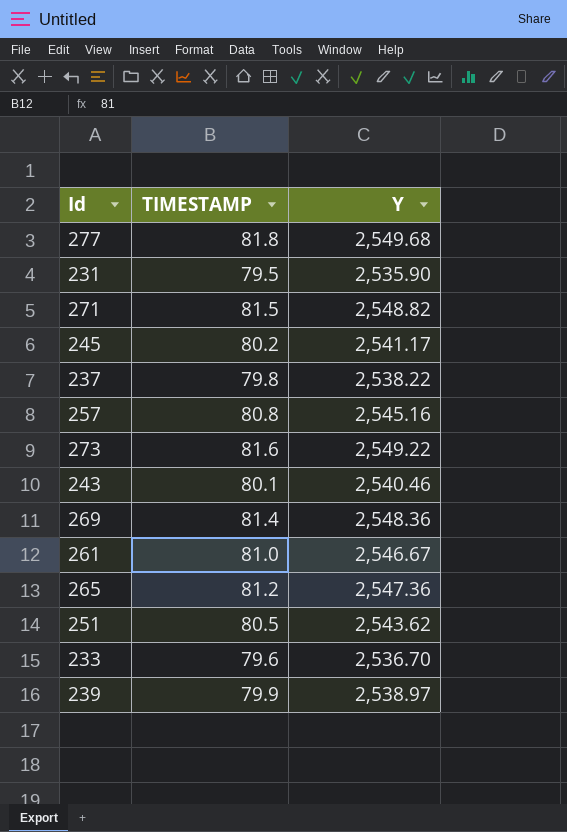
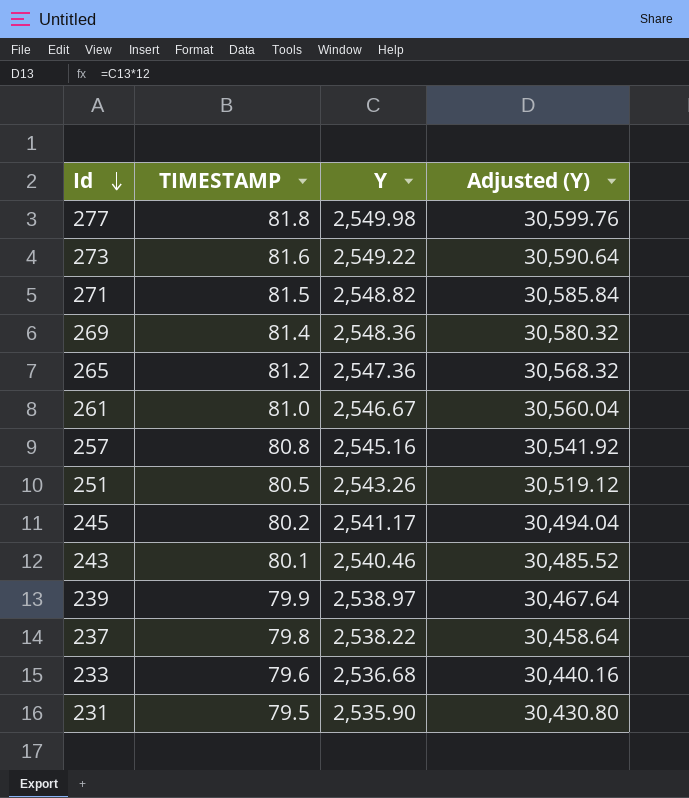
row order: none -> Id descending
column Adjusted (Y) | formula: none -> [Y] * 12
277 | Y: 2,549.68 -> 2,549.98
251 | Y: 2,543.62 -> 2,543.26
233 | Y: 2,536.70 -> 2,536.68

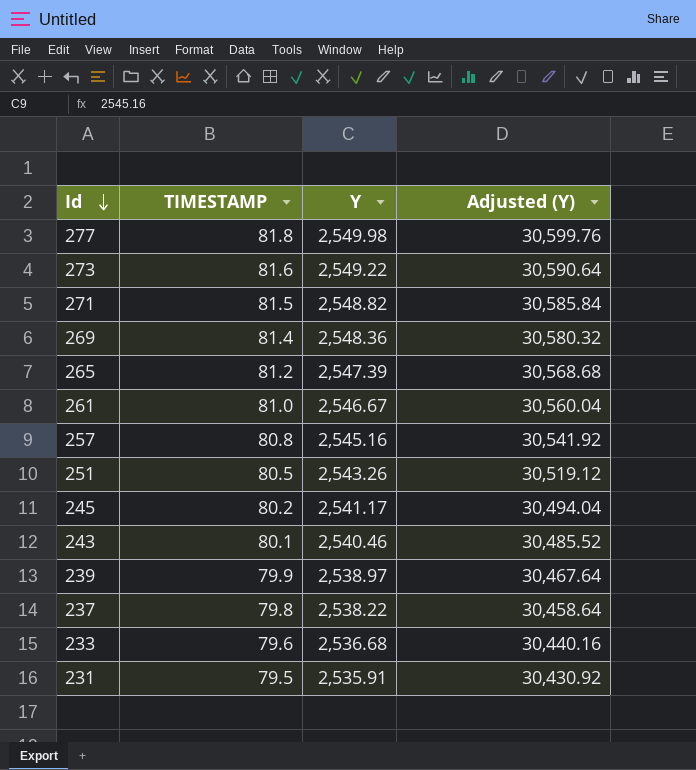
265 | Y: 2,547.36 -> 2,547.39
265 | Adjusted (Y): 30,568.32 -> 30,568.68
231 | Y: 2,535.90 -> 2,535.91
231 | Adjusted (Y): 30,430.80 -> 30,430.92

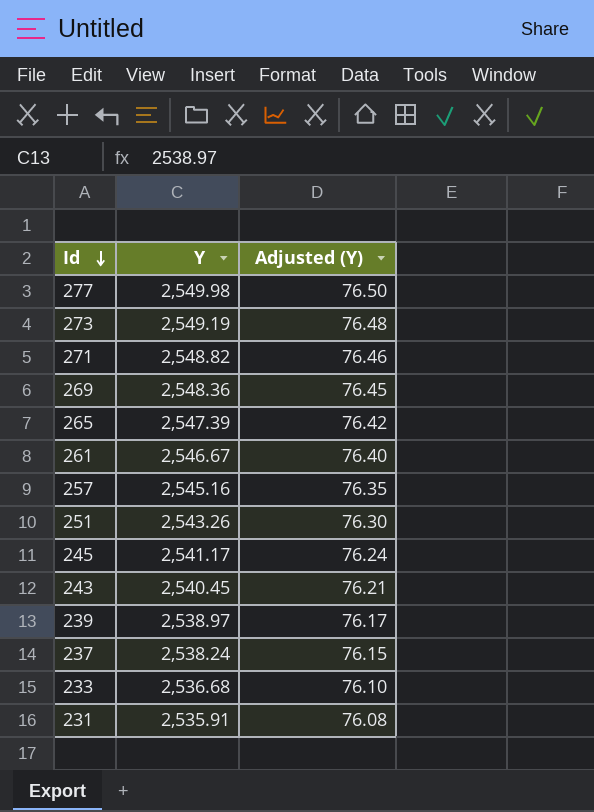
column TIMESTAMP | position: 2 -> none
column Adjusted (Y) | formula: [Y] * 12 -> [Y] * 0.03
273 | Y: 2,549.22 -> 2,549.19
243 | Y: 2,540.46 -> 2,540.45
237 | Y: 2,538.22 -> 2,538.24

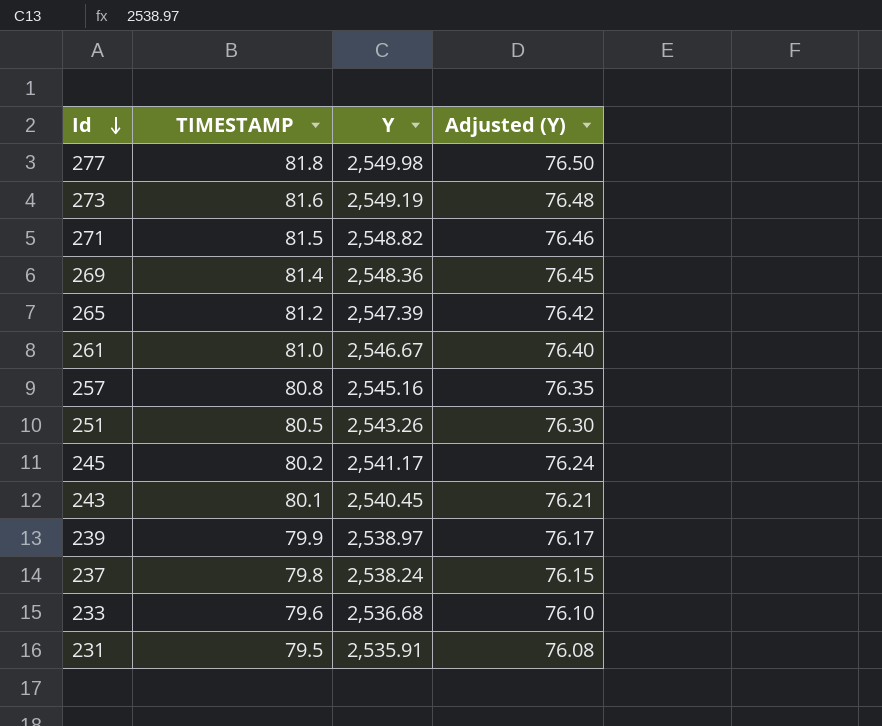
column TIMESTAMP | position: none -> 2

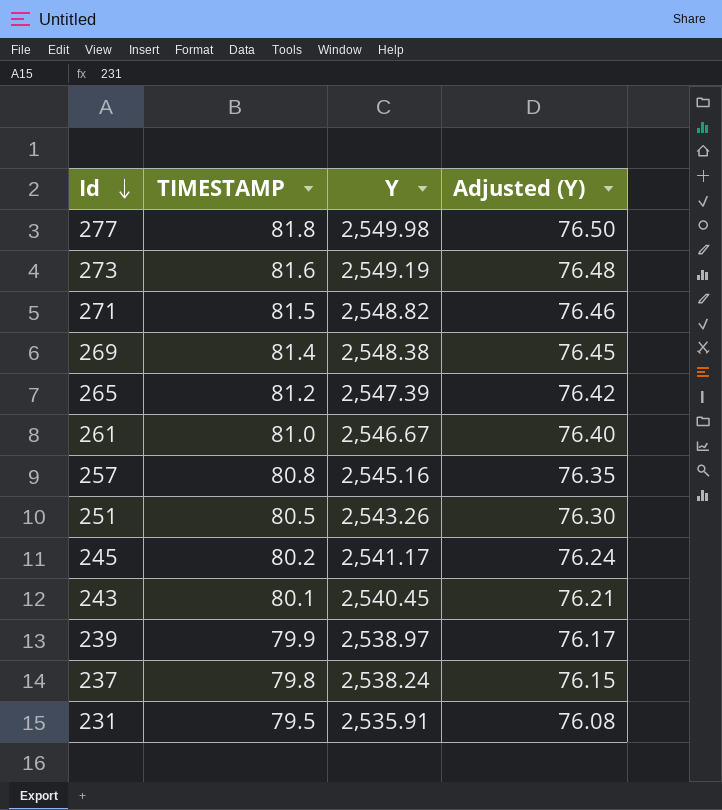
row 233: 79.6 | 2,536.68 | 76.10 -> none
269 | Y: 2,548.36 -> 2,548.38

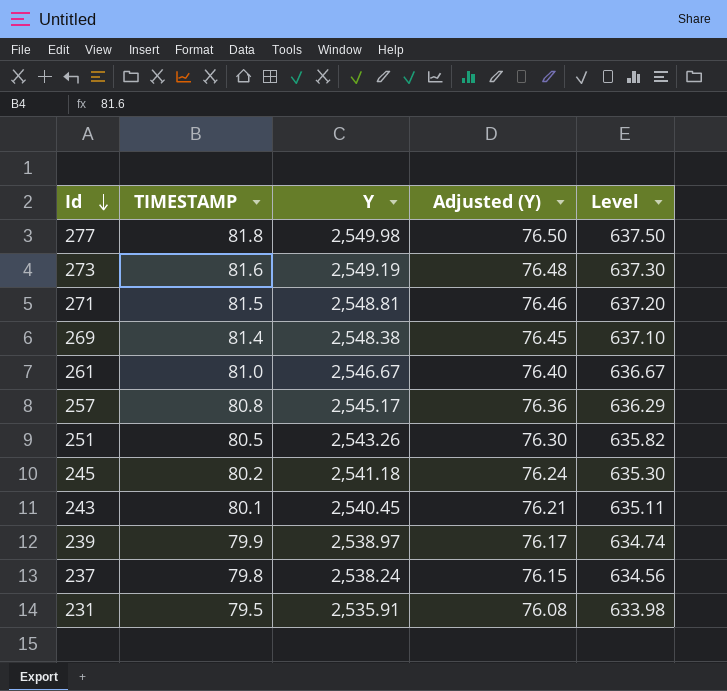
column Level | formula: none -> [Y] * 0.25
row 265: 81.2 | 2,547.39 | 76.42 -> none
271 | Y: 2,548.82 -> 2,548.81
257 | Y: 2,545.16 -> 2,545.17
257 | Adjusted (Y): 76.35 -> 76.36
245 | Y: 2,541.17 -> 2,541.18

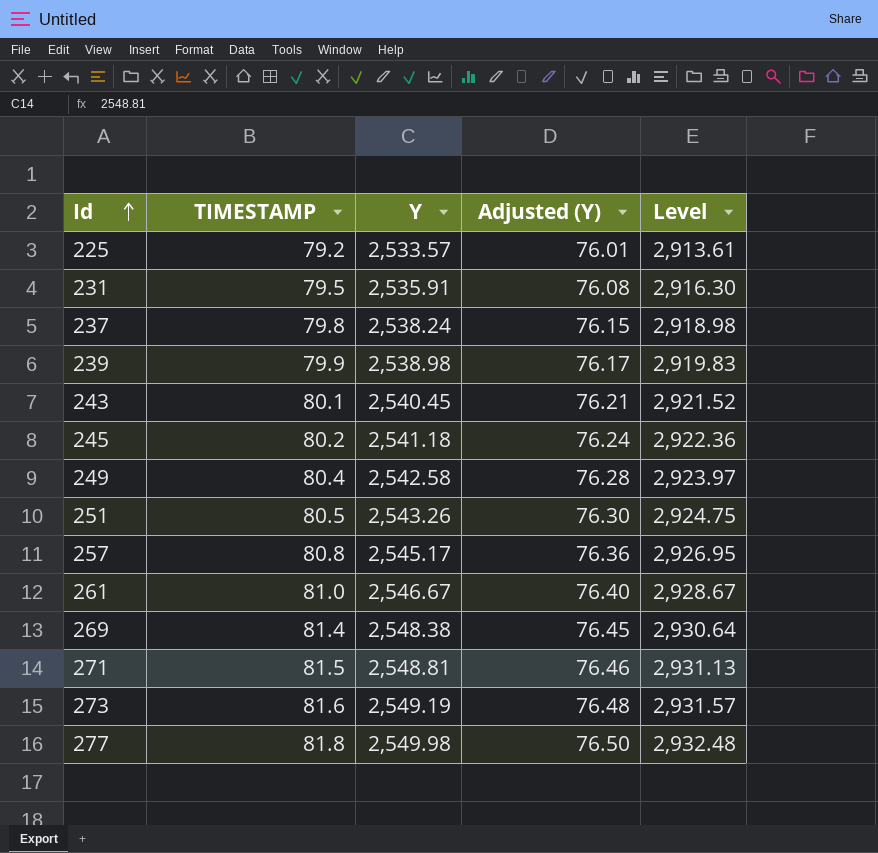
row order: Id descending -> Id ascending
column Level | formula: [Y] * 0.25 -> [Y] * 1.15
row 225: none -> 79.2 | 2,533.57 | 76.01 | 2,913.61
239 | Y: 2,538.97 -> 2,538.98
row 249: none -> 80.4 | 2,542.58 | 76.28 | 2,923.97

